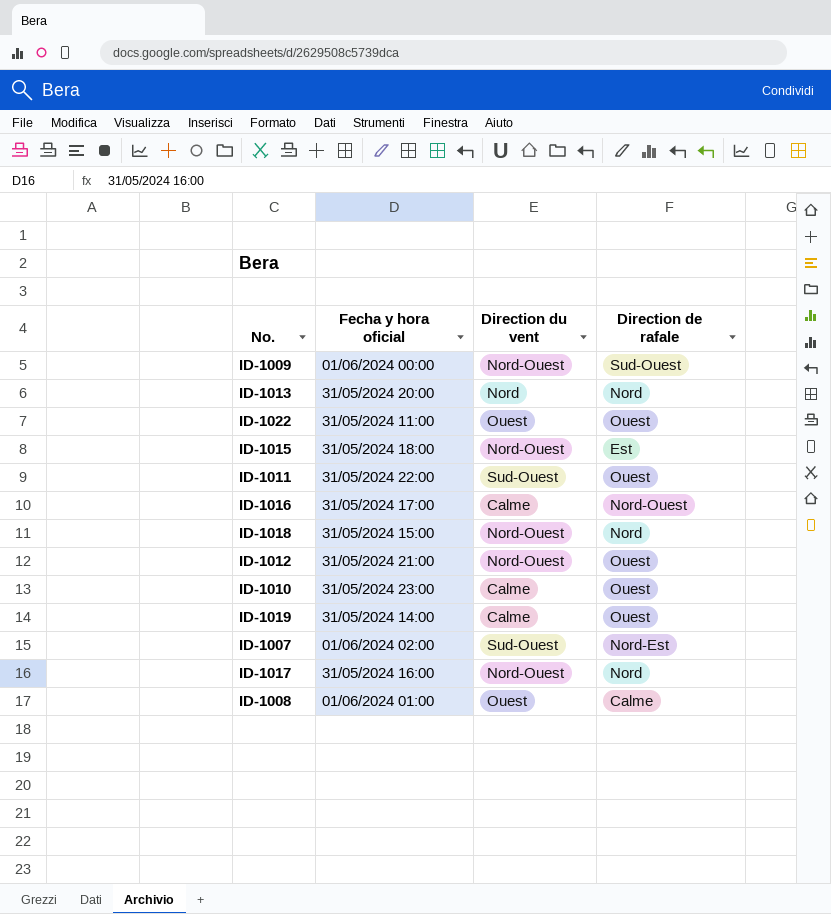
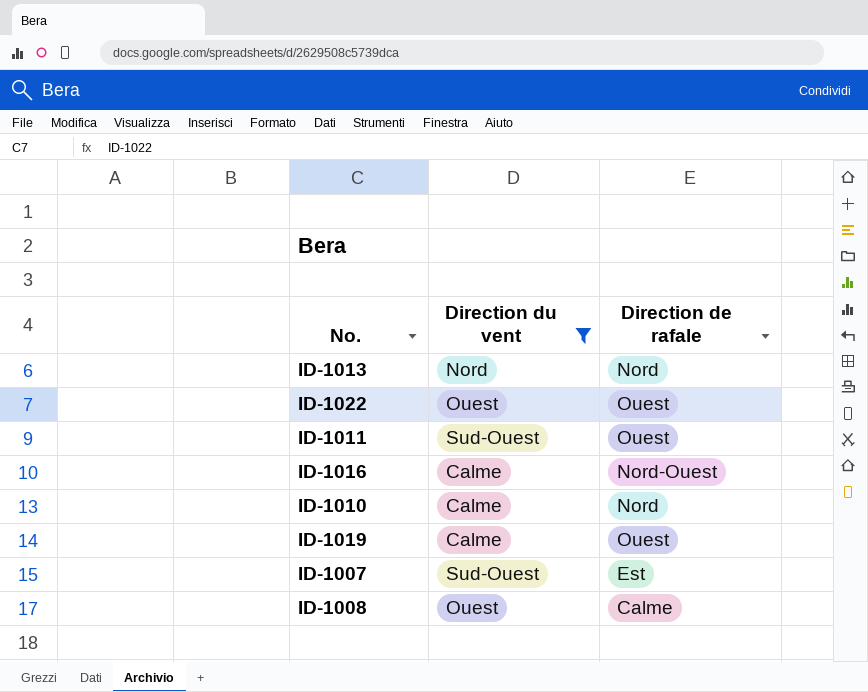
filter: none -> Direction du vent != Nord-Ouest
column Fecha y hora oficial | position: 2 -> none
ID-1010 | Direction de rafale: Ouest -> Nord
ID-1007 | Direction de rafale: Nord-Est -> Est

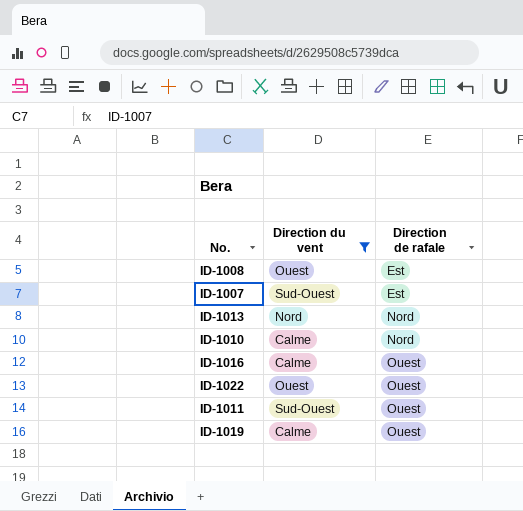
row order: none -> Direction de rafale ascending
ID-1008 | Direction de rafale: Calme -> Est
ID-1016 | Direction de rafale: Nord-Ouest -> Ouest

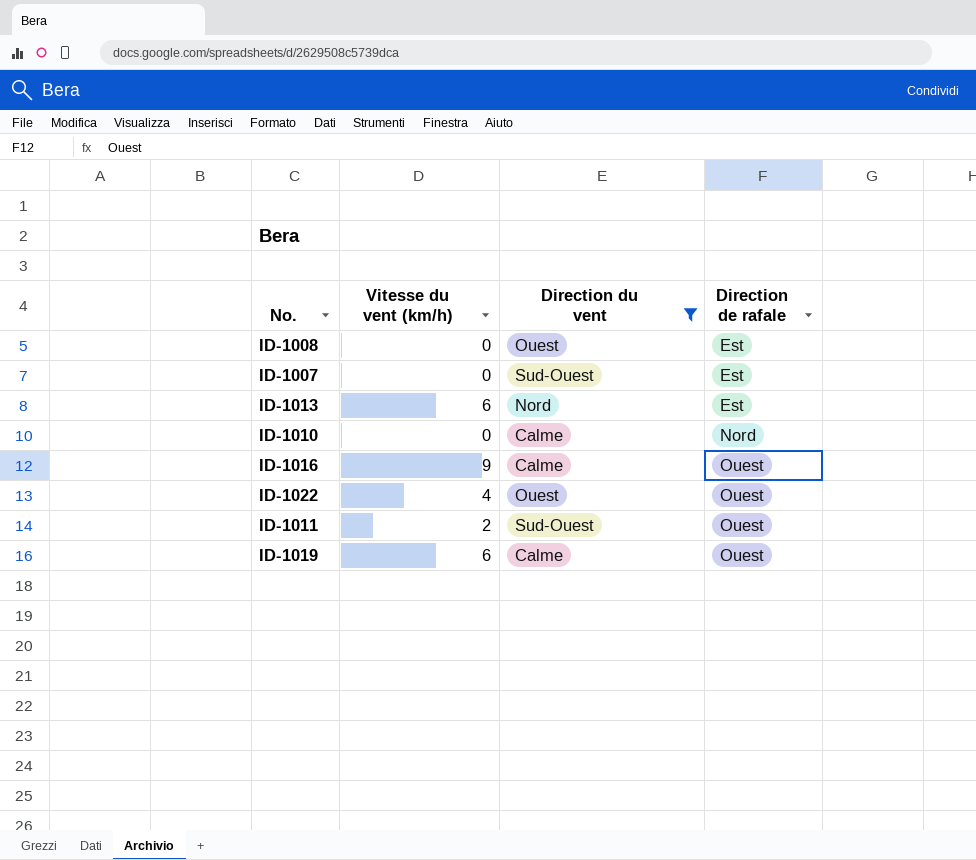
column Vitesse du vent (km/h) | position: none -> 2
ID-1013 | Direction de rafale: Nord -> Est

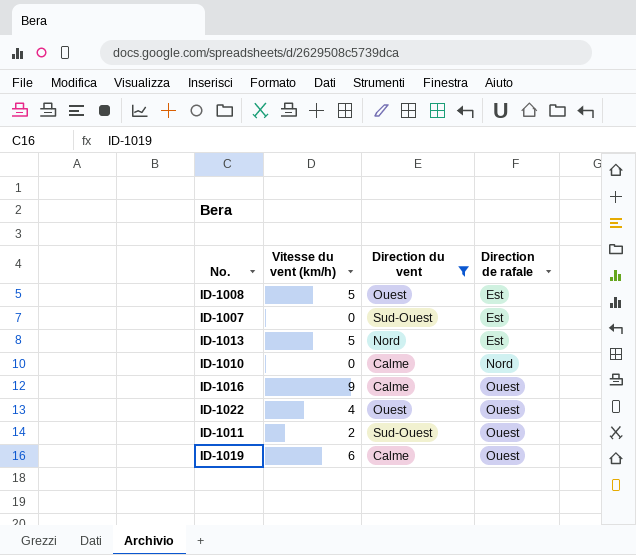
ID-1008 | Vitesse du vent (km/h): 0 -> 5
ID-1013 | Vitesse du vent (km/h): 6 -> 5

